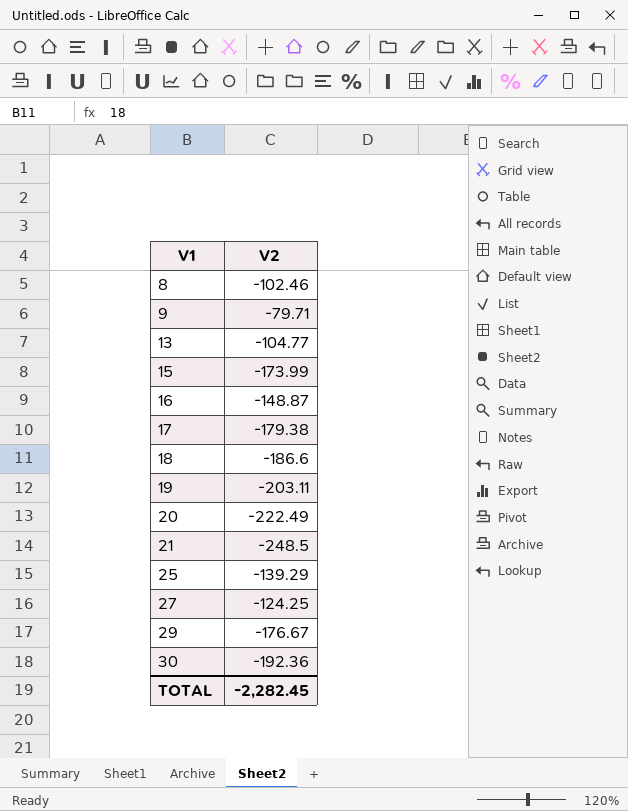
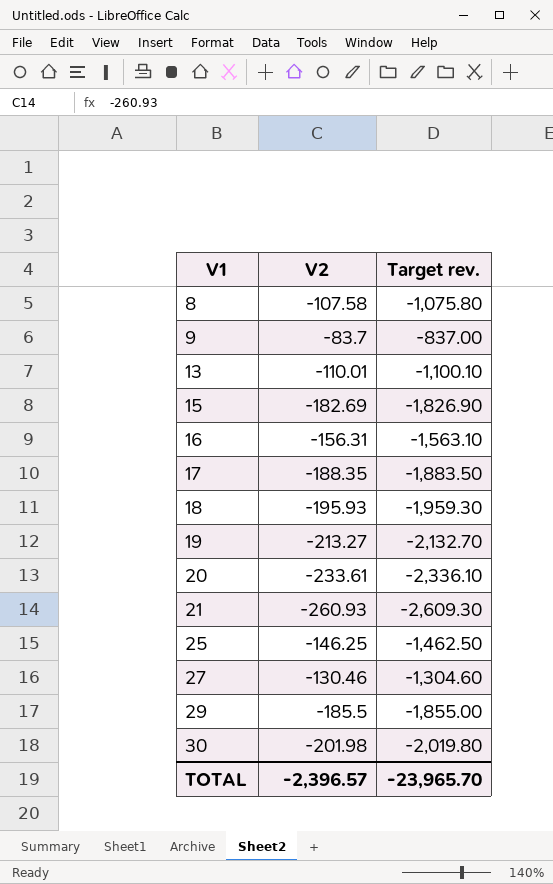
column Target rev. | formula: none -> [V2] * 10
8 | V2: -102.46 -> -107.58
9 | V2: -79.71 -> -83.7
13 | V2: -104.77 -> -110.01
15 | V2: -173.99 -> -182.69
16 | V2: -148.87 -> -156.31
17 | V2: -179.38 -> -188.35
18 | V2: -186.6 -> -195.93
19 | V2: -203.11 -> -213.27
20 | V2: -222.49 -> -233.61
21 | V2: -248.5 -> -260.93
25 | V2: -139.29 -> -146.25
27 | V2: -124.25 -> -130.46
29 | V2: -176.67 -> -185.5
30 | V2: -192.36 -> -201.98
TOTAL | V2: -2,282.45 -> -2,396.57

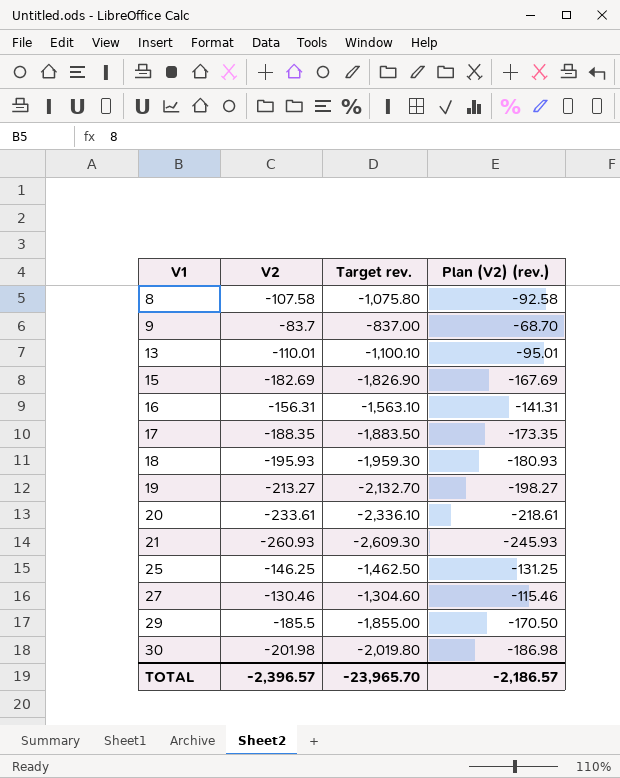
column Plan (V2) (rev.) | formula: none -> [V2] + 15

